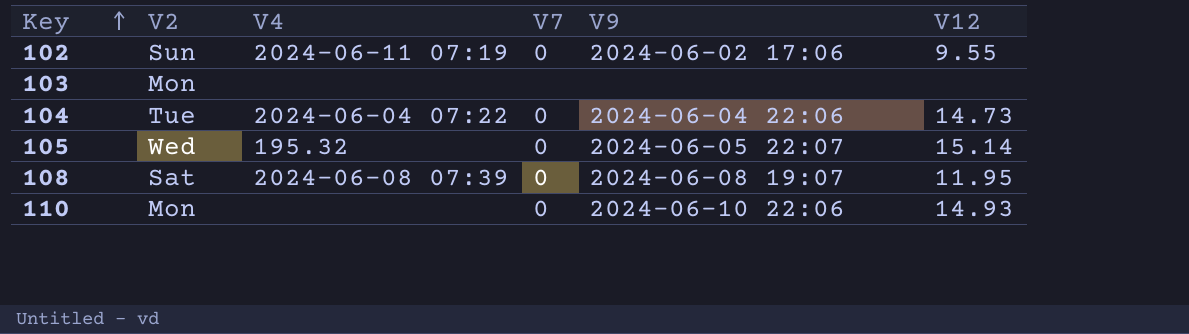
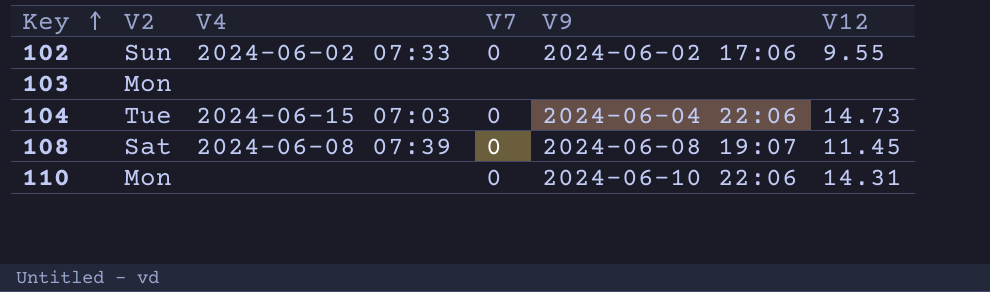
row 105: Wed | 195.32 | 0 | 2024-06-05 22:07 | 15.14 -> none
102 | V4: 2024-06-11 07:19 -> 2024-06-02 07:33
104 | V4: 2024-06-04 07:22 -> 2024-06-15 07:03
108 | V12: 11.95 -> 11.45
110 | V12: 14.93 -> 14.31

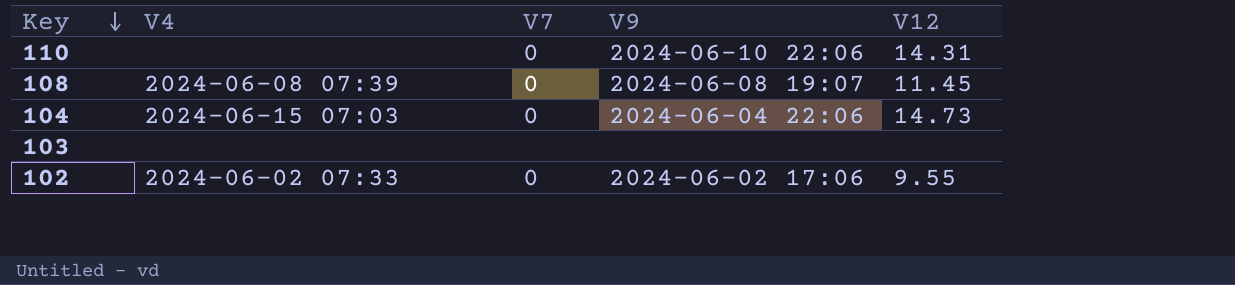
row order: Key ascending -> Key descending
column V2 | position: 2 -> none

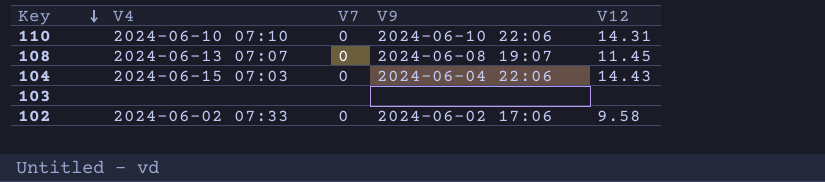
110 | V4: none -> 2024-06-10 07:10
108 | V4: 2024-06-08 07:39 -> 2024-06-13 07:07
104 | V12: 14.73 -> 14.43
102 | V12: 9.55 -> 9.58

